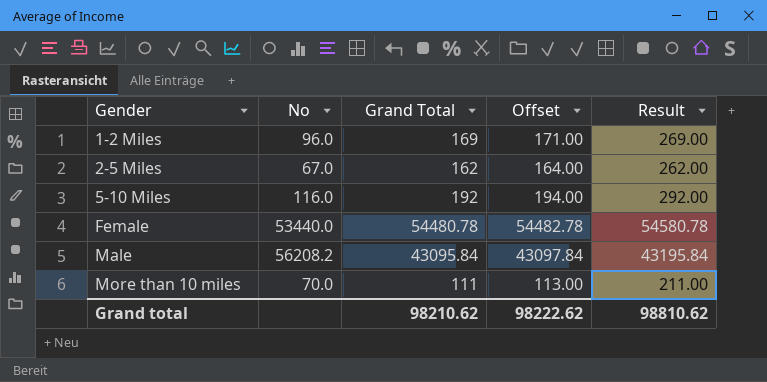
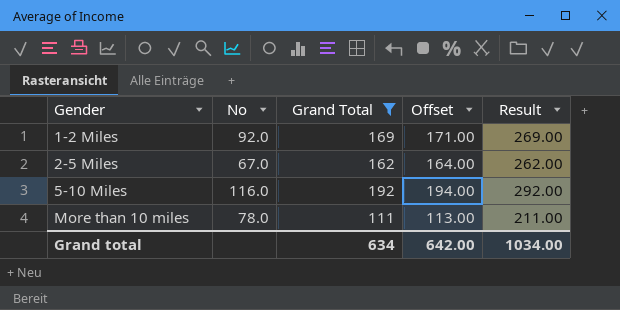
filter: none -> Grand Total <= 192
1-2 Miles | No: 96.0 -> 92.0
More than 10 miles | No: 70.0 -> 78.0
Grand total | Grand Total: 98210.62 -> 634
Grand total | Offset: 98222.62 -> 642.00
Grand total | Result: 98810.62 -> 1034.00

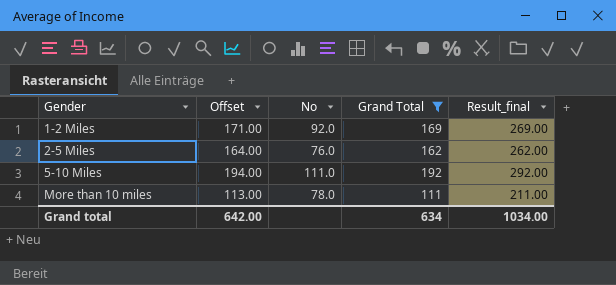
column Offset | position: 4 -> 2
column name: Result -> Result_final
2-5 Miles | No: 67.0 -> 76.0
5-10 Miles | No: 116.0 -> 111.0

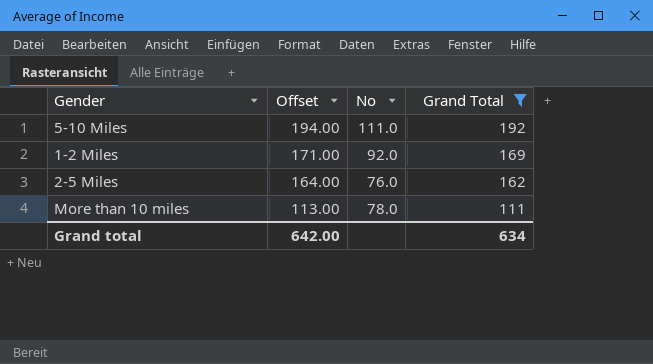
row order: Gender ascending -> Offset descending
column Result_final | formula: [Grand Total] + 100 -> none

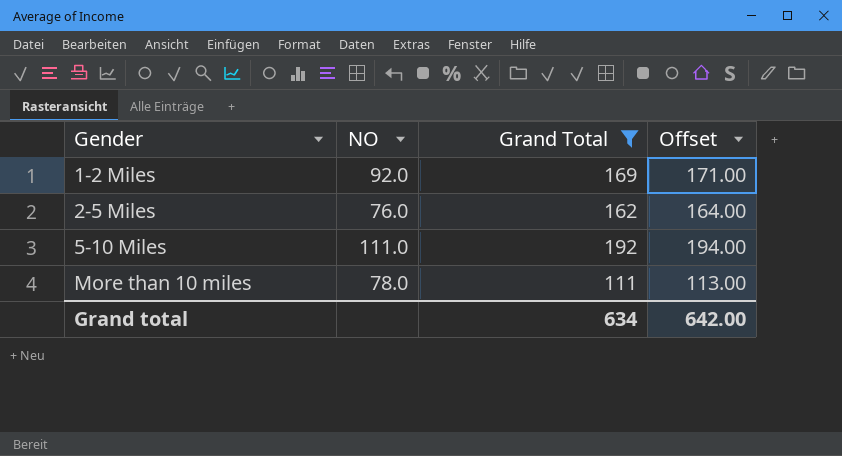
row order: Offset descending -> Gender ascending
column name: No -> NO
column Offset | position: 2 -> 4

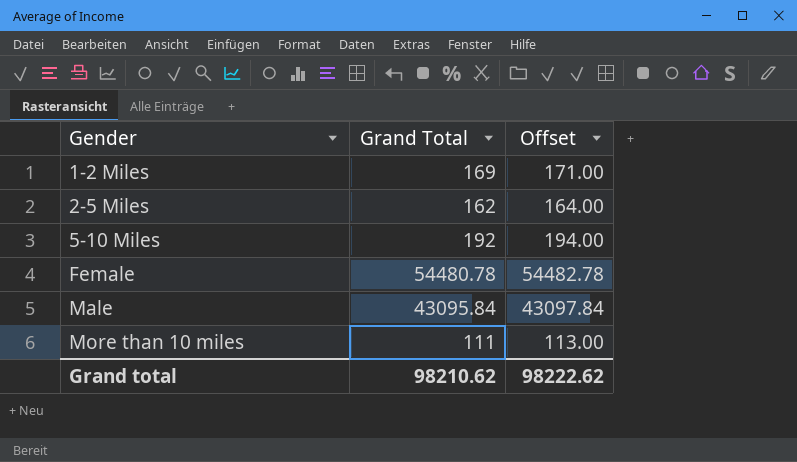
filter: Grand Total <= 192 -> none
column NO | position: 2 -> none
Grand total | Grand Total: 634 -> 98210.62
Grand total | Offset: 642.00 -> 98222.62

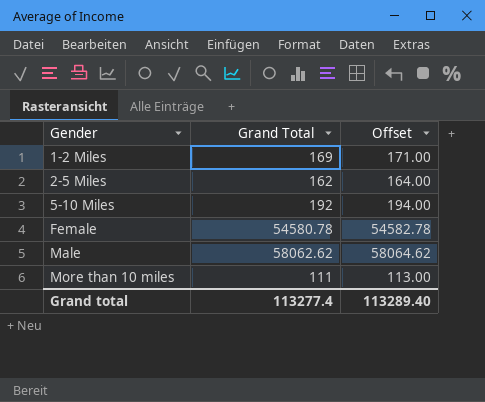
Female | Grand Total: 54480.78 -> 54580.78
Female | Offset: 54482.78 -> 54582.78
Male | Grand Total: 43095.84 -> 58062.62
Male | Offset: 43097.84 -> 58064.62
Grand total | Grand Total: 98210.62 -> 113277.4
Grand total | Offset: 98222.62 -> 113289.40

